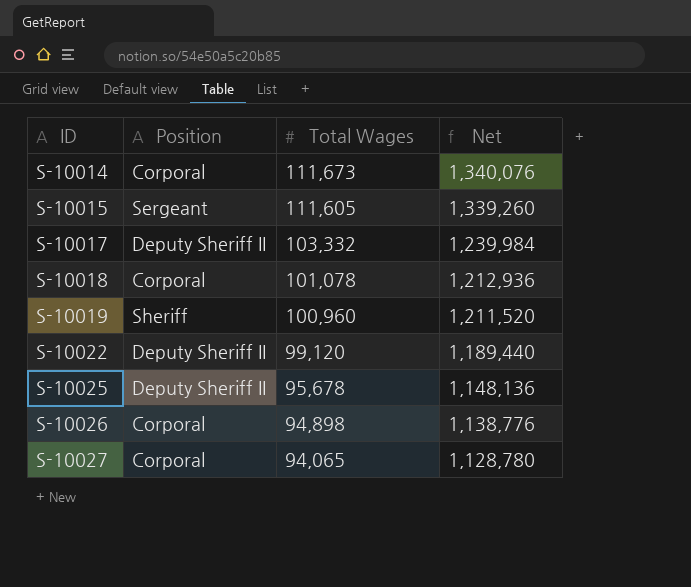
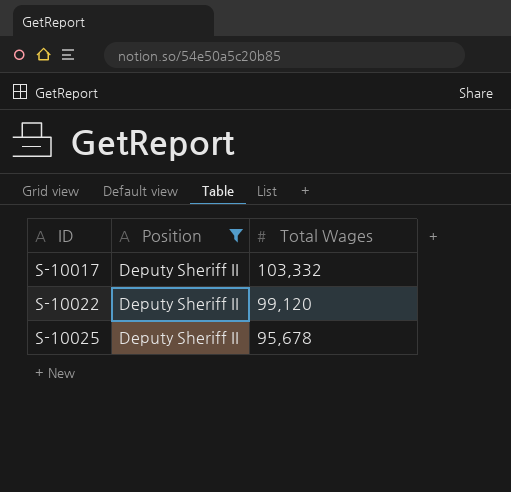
filter: none -> Position = Deputy Sheriff II
column Net | formula: [Total Wages] * 12 -> none

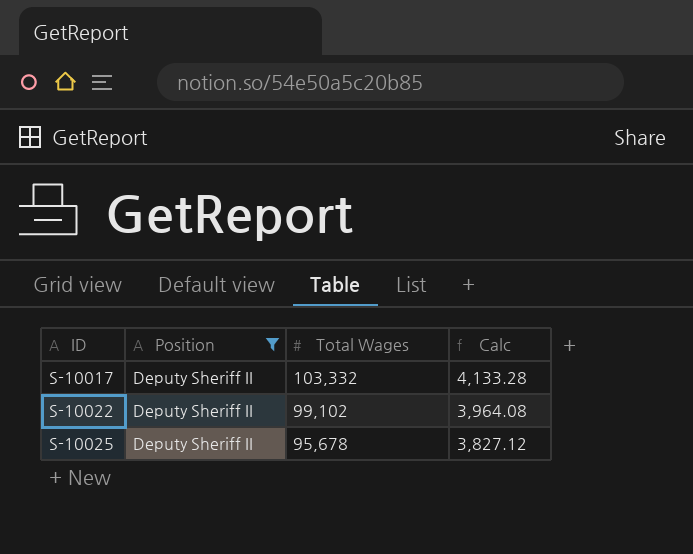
column Calc | formula: none -> [Total Wages] * 0.04
S-10022 | Total Wages: 99,120 -> 99,102

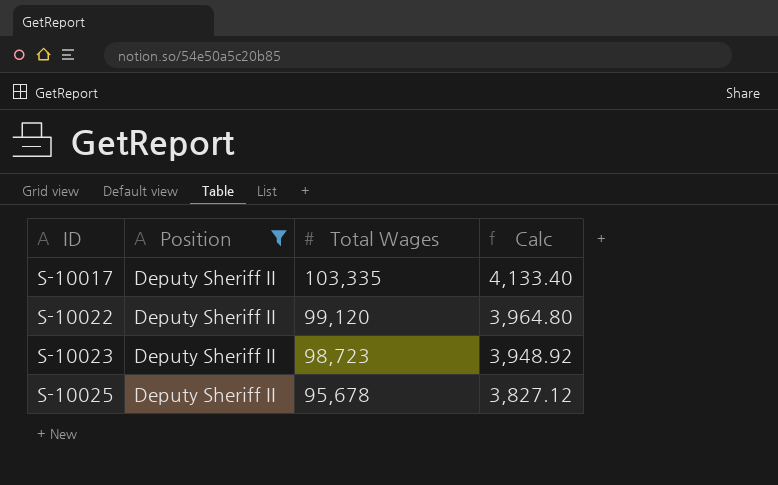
S-10017 | Total Wages: 103,332 -> 103,335
S-10017 | Calc: 4,133.28 -> 4,133.40
S-10022 | Total Wages: 99,102 -> 99,120
S-10022 | Calc: 3,964.08 -> 3,964.80
row S-10023: none -> Deputy Sheriff II | 98,723 | 3,948.92

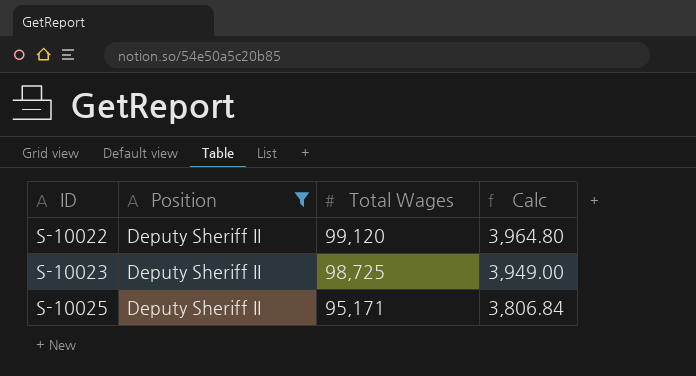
row S-10017: Deputy Sheriff II | 103,335 | 4,133.40 -> none
S-10023 | Total Wages: 98,723 -> 98,725
S-10023 | Calc: 3,948.92 -> 3,949.00
S-10025 | Total Wages: 95,678 -> 95,171
S-10025 | Calc: 3,827.12 -> 3,806.84

